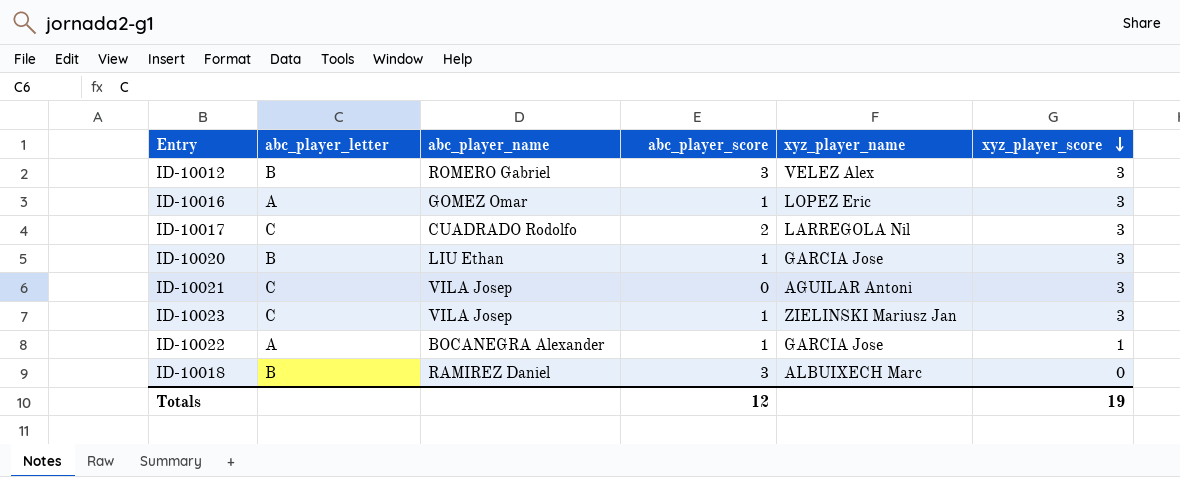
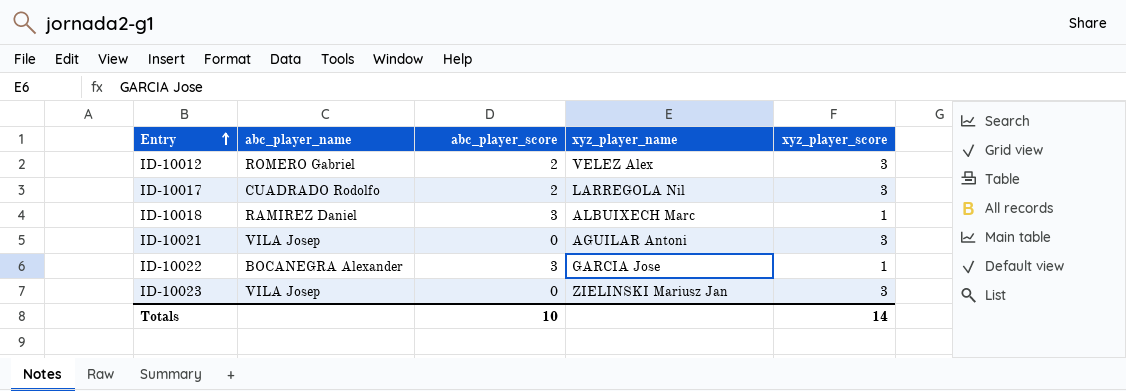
row order: xyz_player_score descending -> Entry ascending
column abc_player_letter | position: 2 -> none
row ID-10016: A | GOMEZ Omar | 1 | LOPEZ Eric | 3 -> none
row ID-10020: B | LIU Ethan | 1 | GARCIA Jose | 3 -> none
ID-10012 | abc_player_score: 3 -> 2
ID-10018 | xyz_player_score: 0 -> 1
ID-10022 | abc_player_score: 1 -> 3
ID-10023 | abc_player_score: 1 -> 0
Totals | abc_player_score: 12 -> 10
Totals | xyz_player_score: 19 -> 14

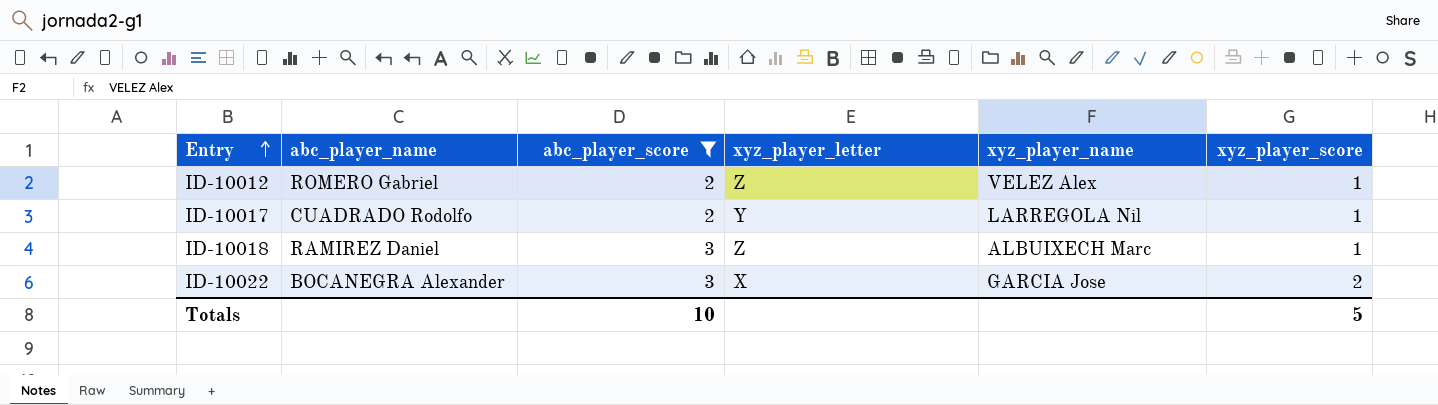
filter: none -> abc_player_score != 0
column xyz_player_letter | position: none -> 4
ID-10012 | xyz_player_score: 3 -> 1
ID-10017 | xyz_player_score: 3 -> 1
ID-10022 | xyz_player_score: 1 -> 2
Totals | xyz_player_score: 14 -> 5

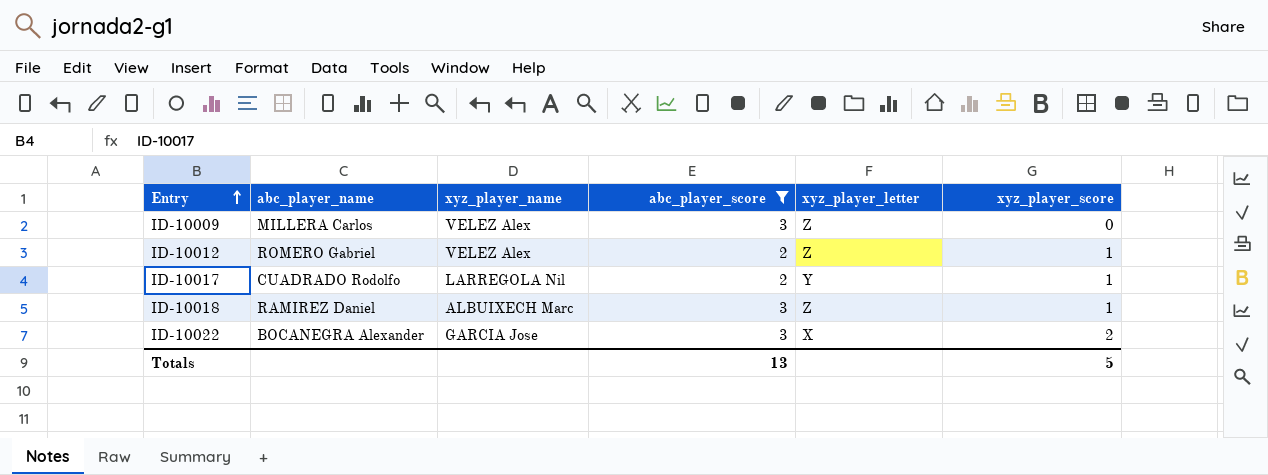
column xyz_player_name | position: 5 -> 3
row ID-10009: none -> MILLERA Carlos | VELEZ Alex | 3 | Z | 0
Totals | abc_player_score: 10 -> 13

